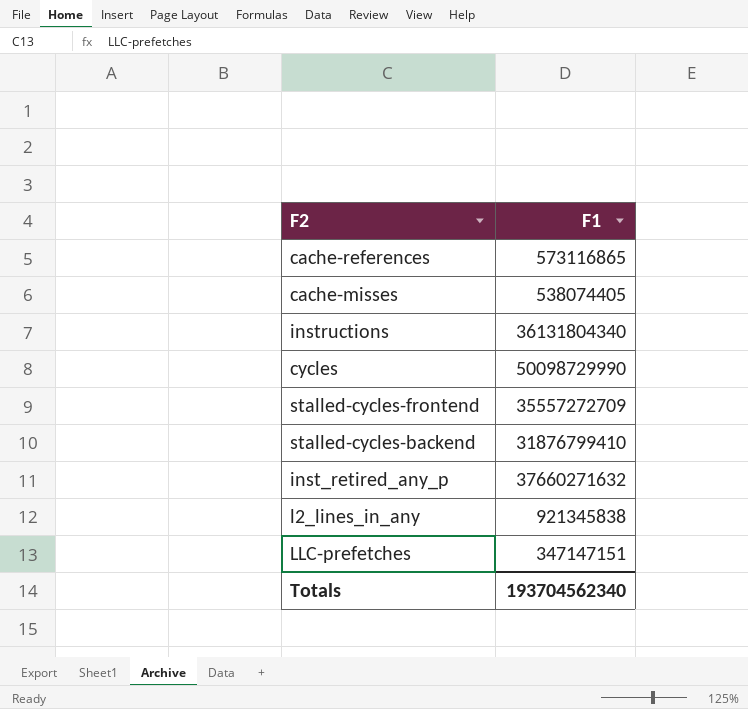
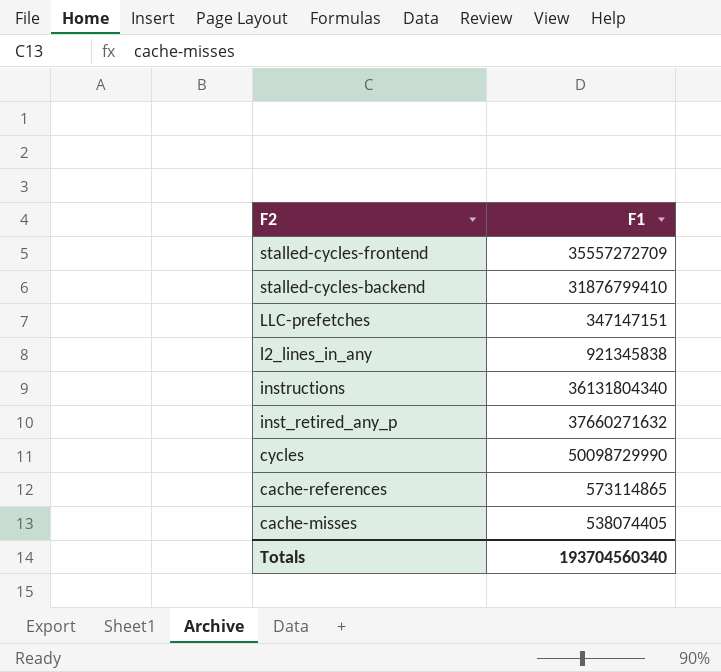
row order: none -> F2 descending
cache-references | F1: 573116865 -> 573114865
Totals | F1: 193704562340 -> 193704560340

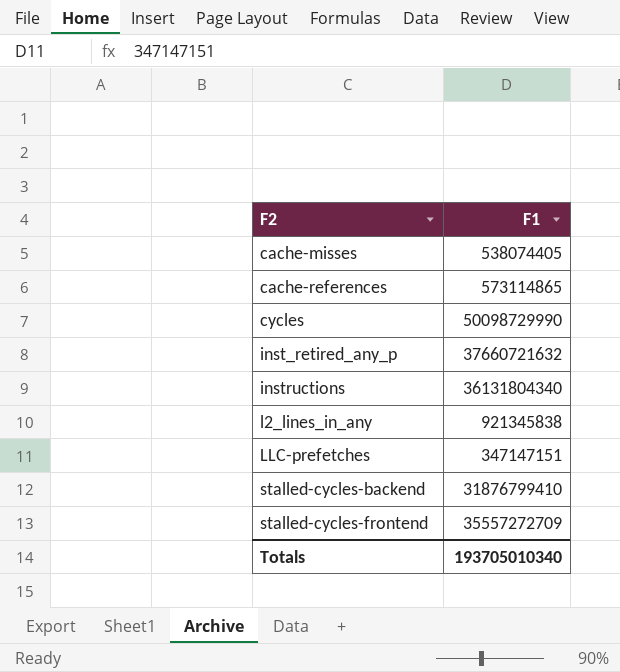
row order: F2 descending -> F2 ascending
inst_retired_any_p | F1: 37660271632 -> 37660721632
Totals | F1: 193704560340 -> 193705010340

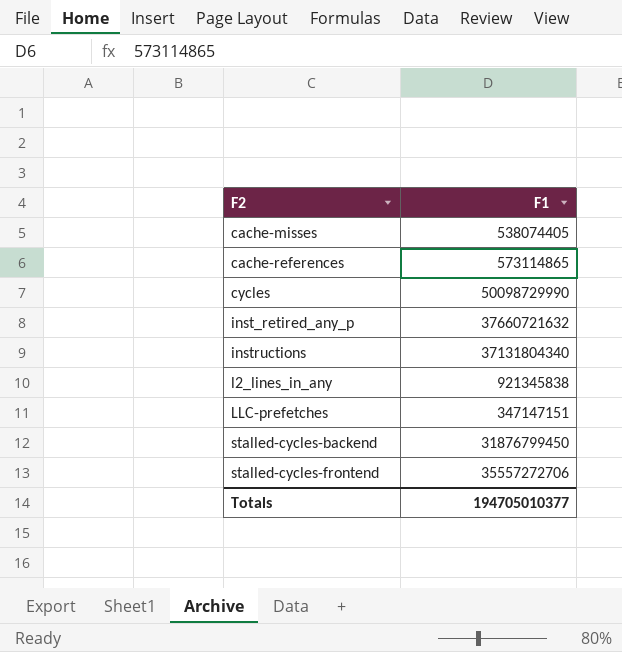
instructions | F1: 36131804340 -> 37131804340
stalled-cycles-backend | F1: 31876799410 -> 31876799450
stalled-cycles-frontend | F1: 35557272709 -> 35557272706
Totals | F1: 193705010340 -> 194705010377

